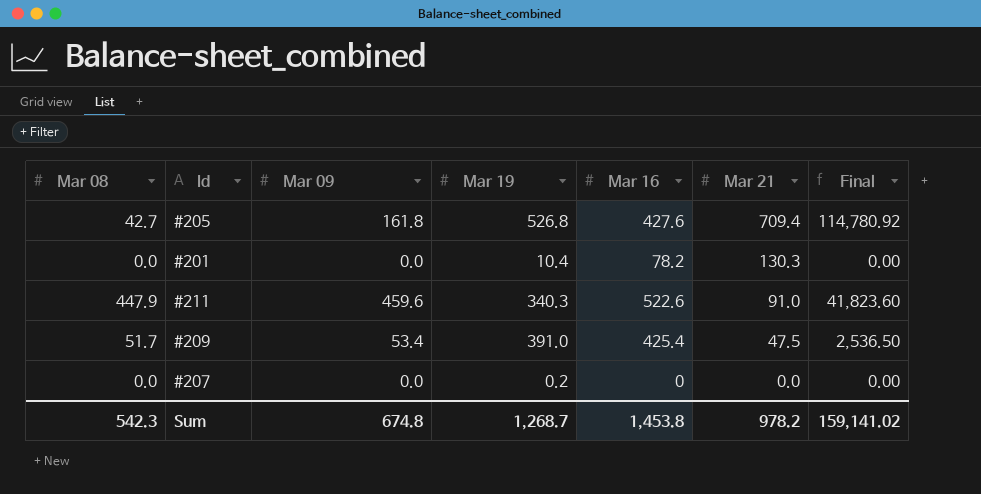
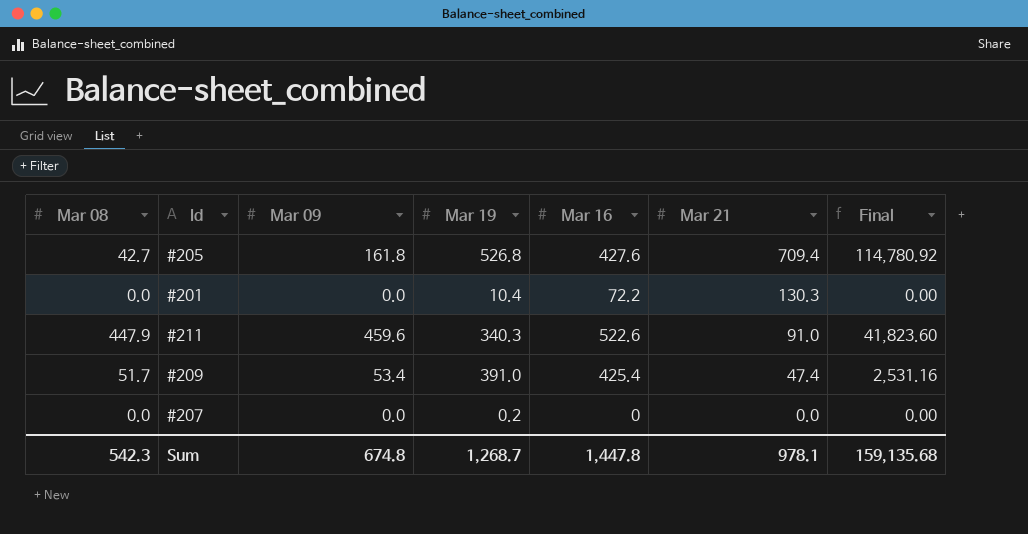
#201 | Mar 16: 78.2 -> 72.2
#209 | Mar 21: 47.5 -> 47.4
#209 | Final: 2,536.50 -> 2,531.16
Sum | Mar 16: 1,453.8 -> 1,447.8
Sum | Mar 21: 978.2 -> 978.1
Sum | Final: 159,141.02 -> 159,135.68

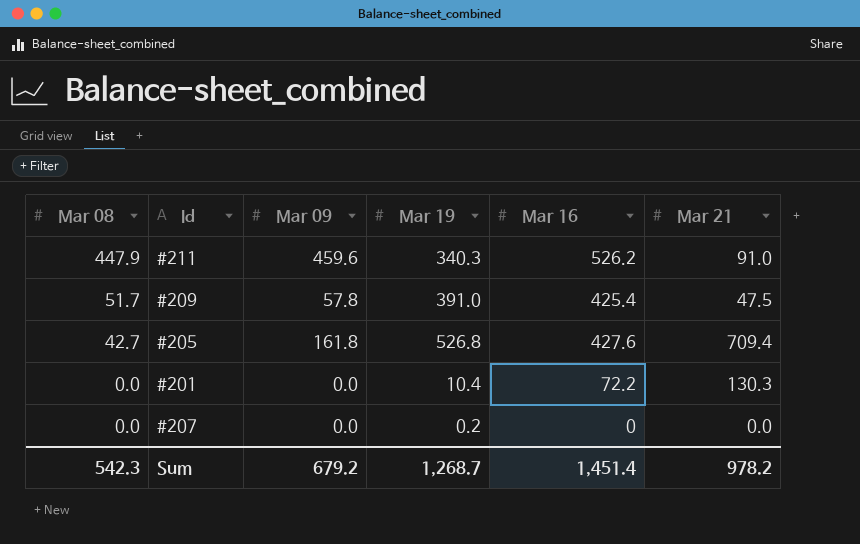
row order: Mar 21 descending -> Mar 08 descending
column Final | formula: [Mar 09] * [Mar 21] -> none
#211 | Mar 16: 522.6 -> 526.2
#209 | Mar 09: 53.4 -> 57.8
#209 | Mar 21: 47.4 -> 47.5
Sum | Mar 09: 674.8 -> 679.2
Sum | Mar 16: 1,447.8 -> 1,451.4
Sum | Mar 21: 978.1 -> 978.2

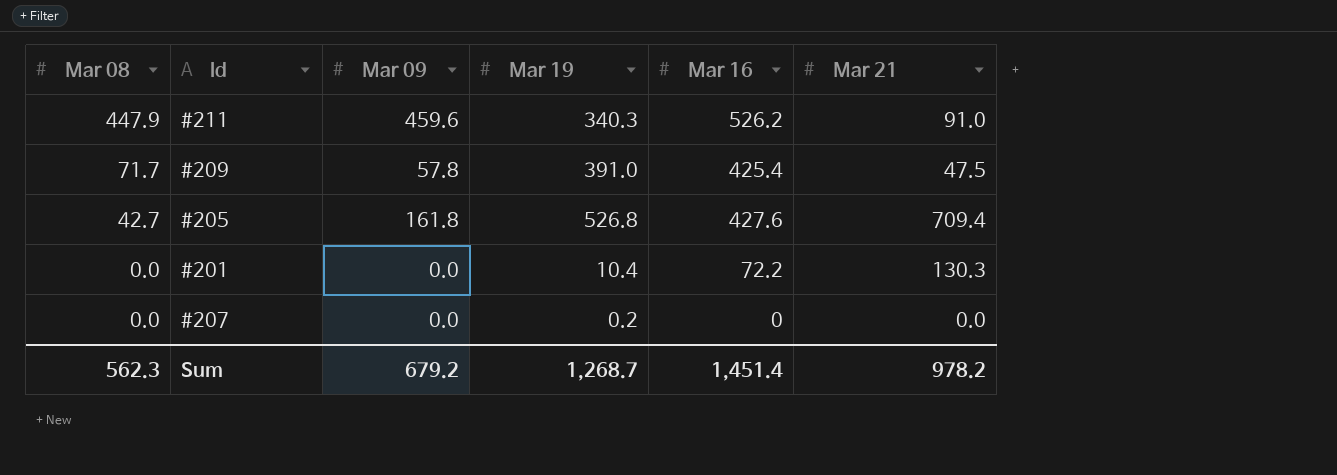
#209 | Mar 08: 51.7 -> 71.7
Sum | Mar 08: 542.3 -> 562.3

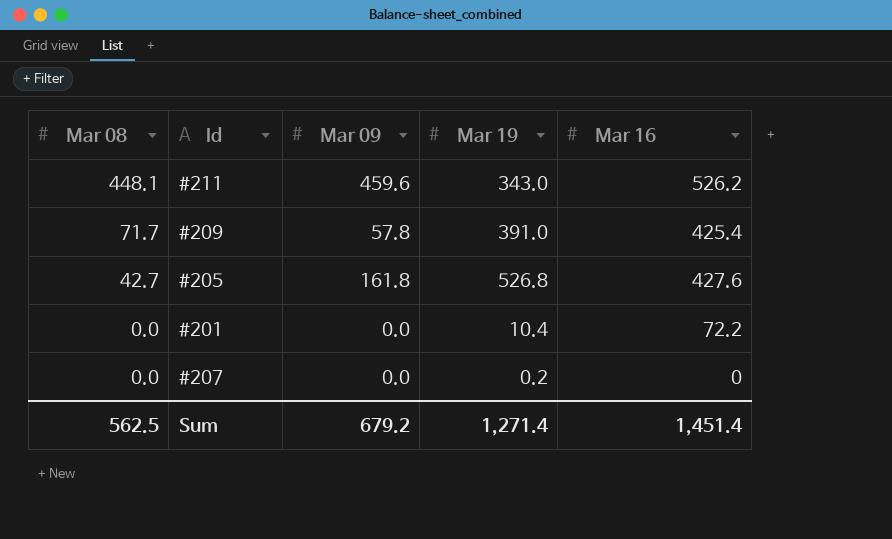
column Mar 21 | position: 6 -> none
#211 | Mar 08: 447.9 -> 448.1
#211 | Mar 19: 340.3 -> 343.0
Sum | Mar 08: 562.3 -> 562.5
Sum | Mar 19: 1,268.7 -> 1,271.4

